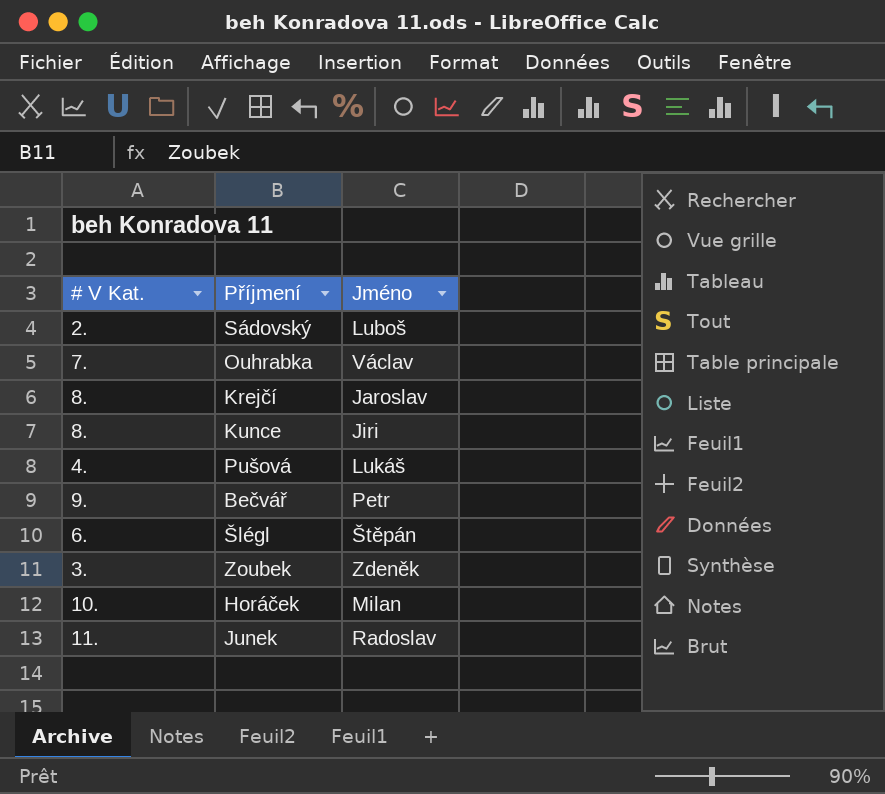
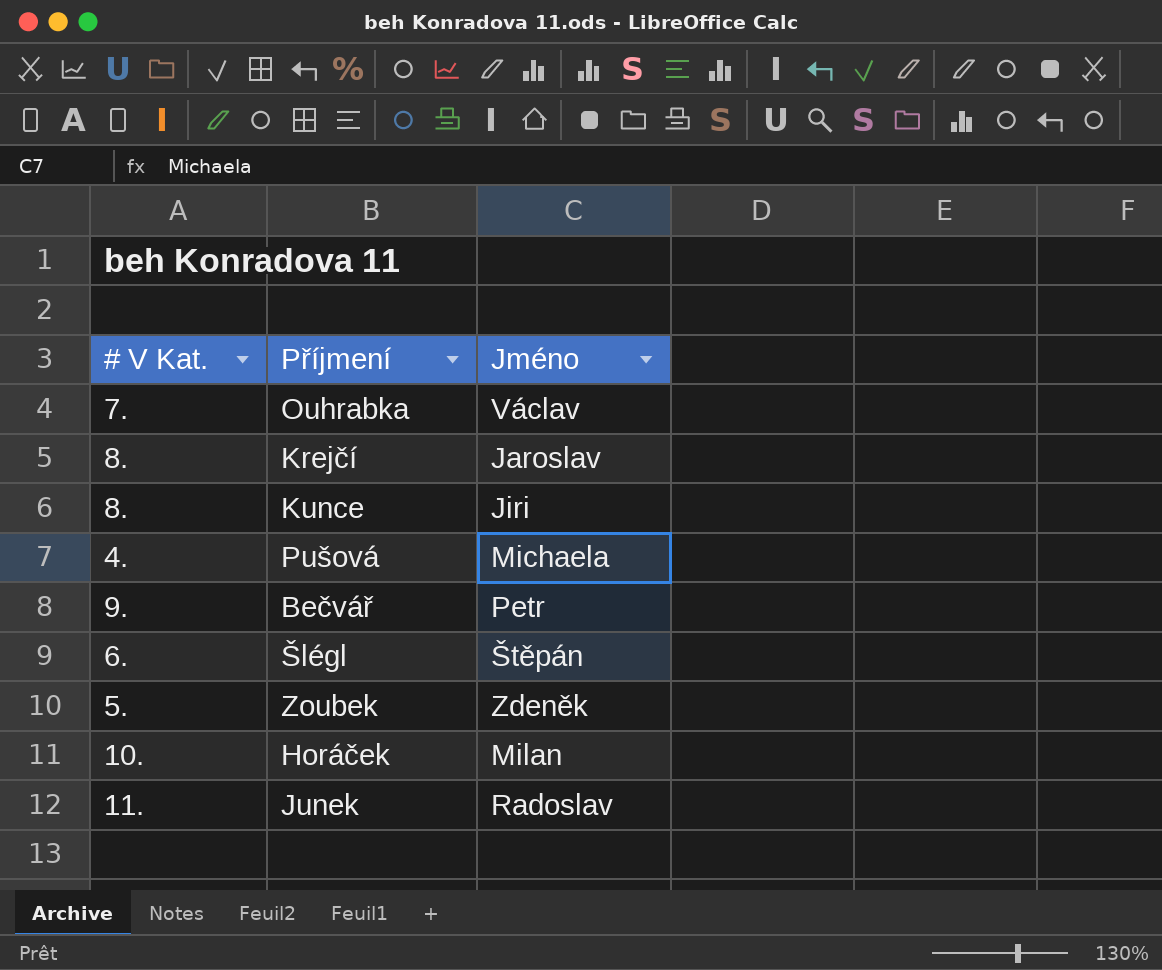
row Sádovský: 2. | Luboš -> none
Pušová | Jméno: Lukáš -> Michaela
Zoubek | # V Kat.: 3. -> 5.

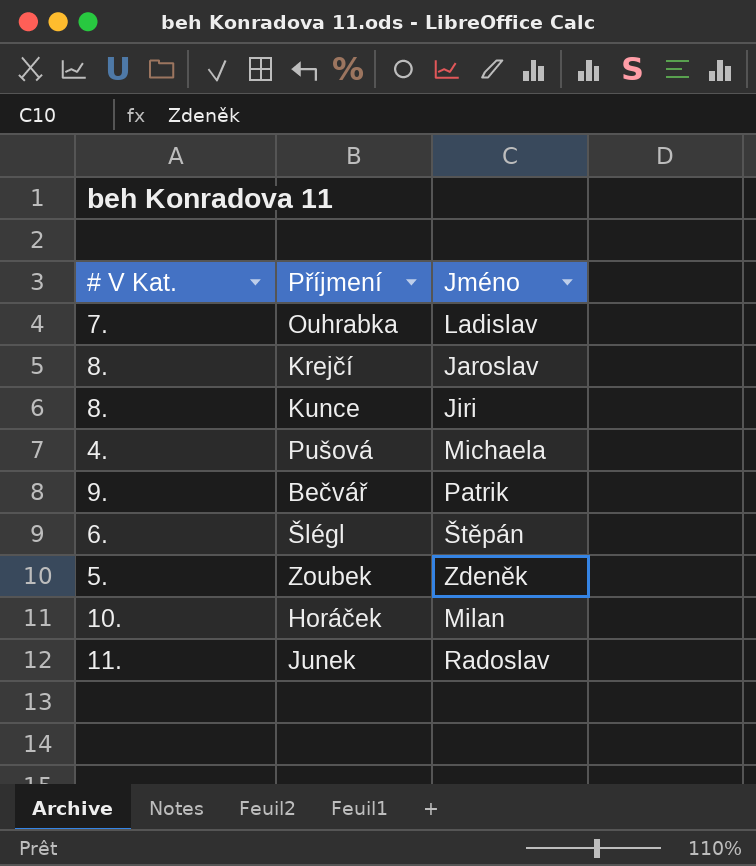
Ouhrabka | Jméno: Václav -> Ladislav
Bečvář | Jméno: Petr -> Patrik

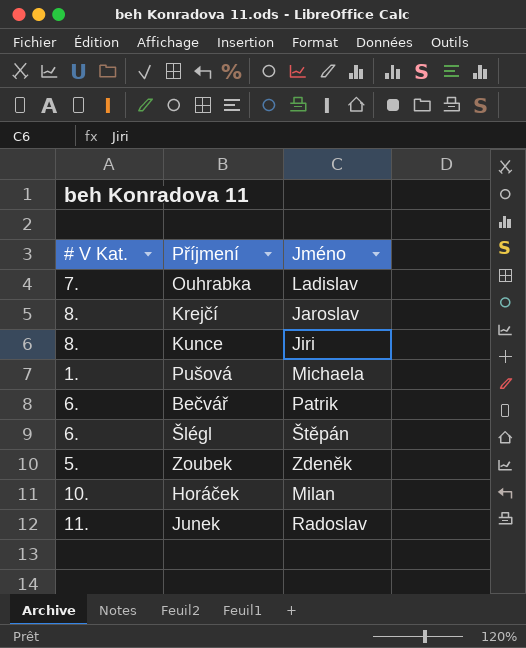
Pušová | # V Kat.: 4. -> 1.
Bečvář | # V Kat.: 9. -> 6.

